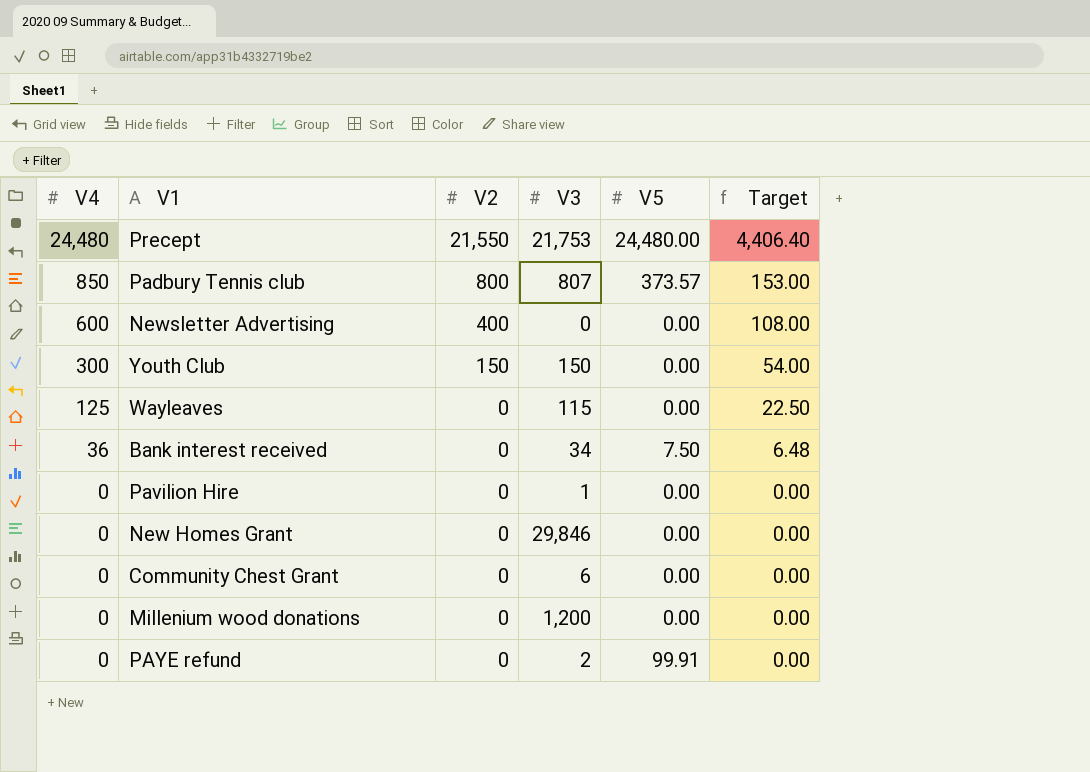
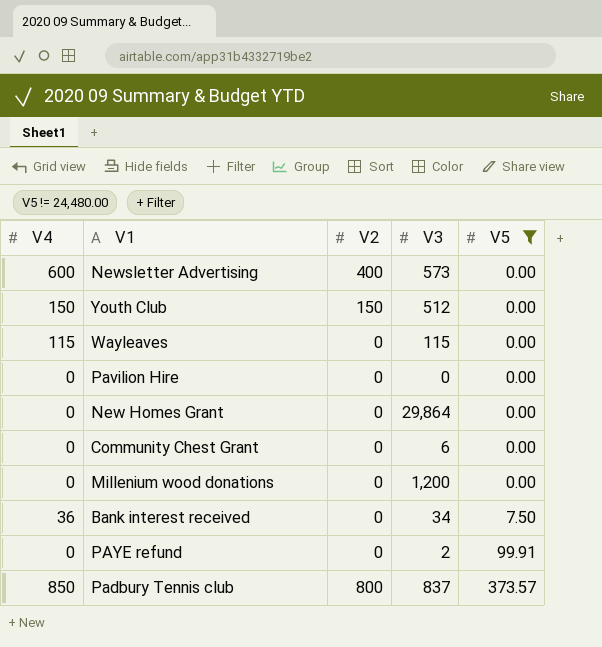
filter: none -> V5 != 24,480.00
row order: V4 descending -> V5 ascending
column Target | formula: [V4] * 0.18 -> none
Newsletter Advertising | V3: 0 -> 573
Youth Club | V4: 300 -> 150
Youth Club | V3: 150 -> 512
Wayleaves | V4: 125 -> 115
Pavilion Hire | V3: 1 -> 0
New Homes Grant | V3: 29,846 -> 29,864
Padbury Tennis club | V3: 807 -> 837

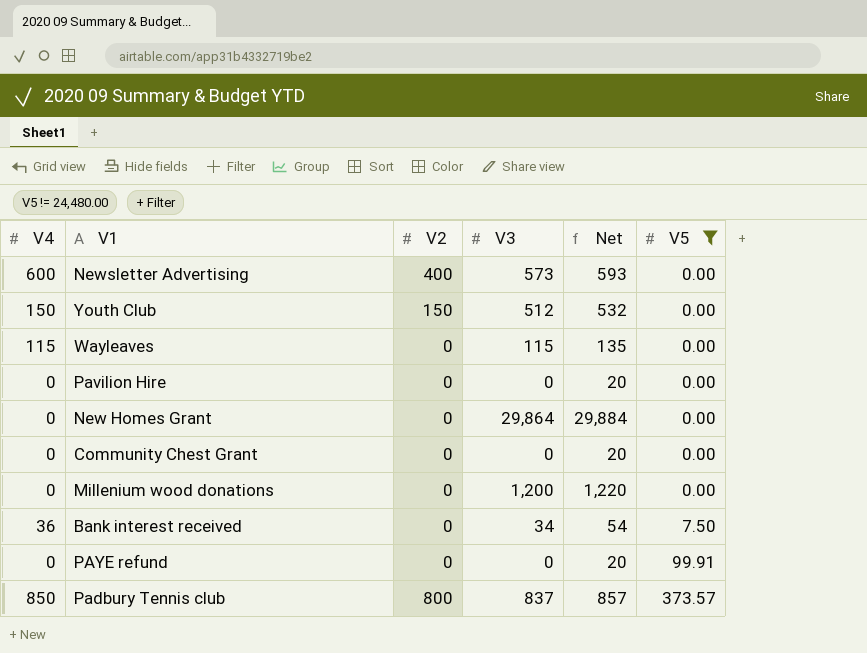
column Net | formula: none -> [V3] + 20
Community Chest Grant | V3: 6 -> 0
PAYE refund | V3: 2 -> 0

